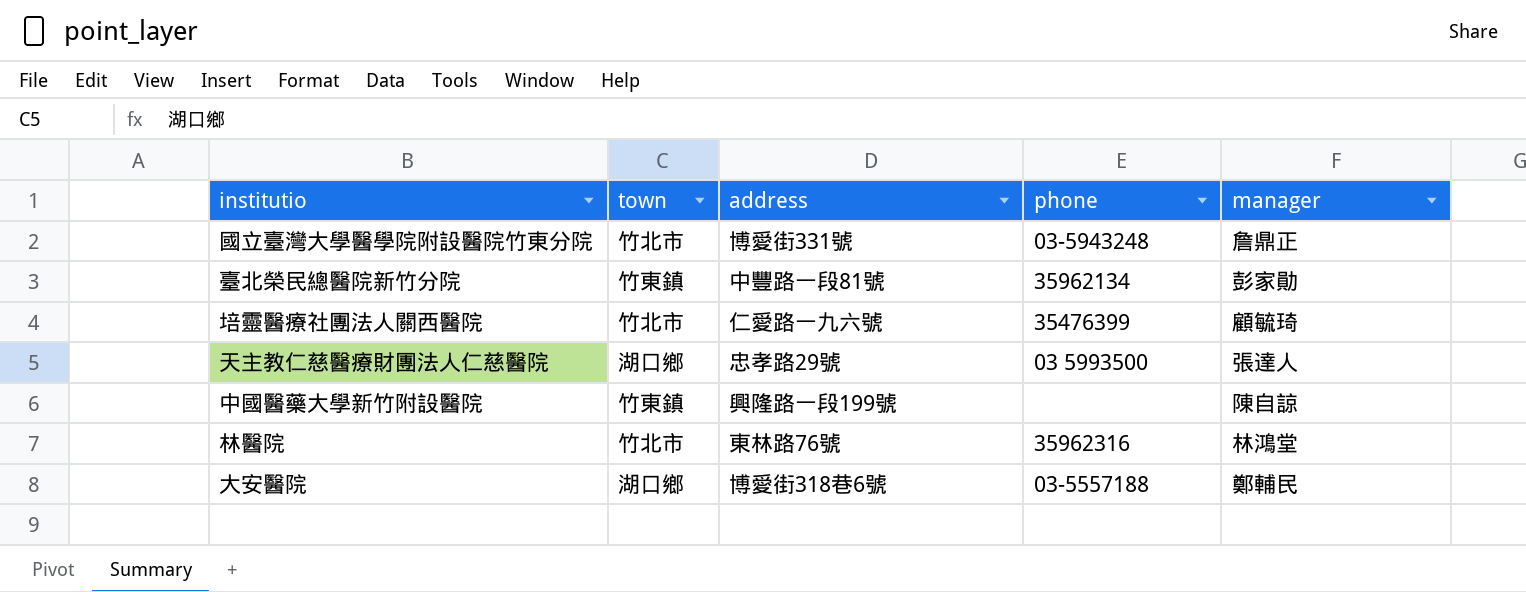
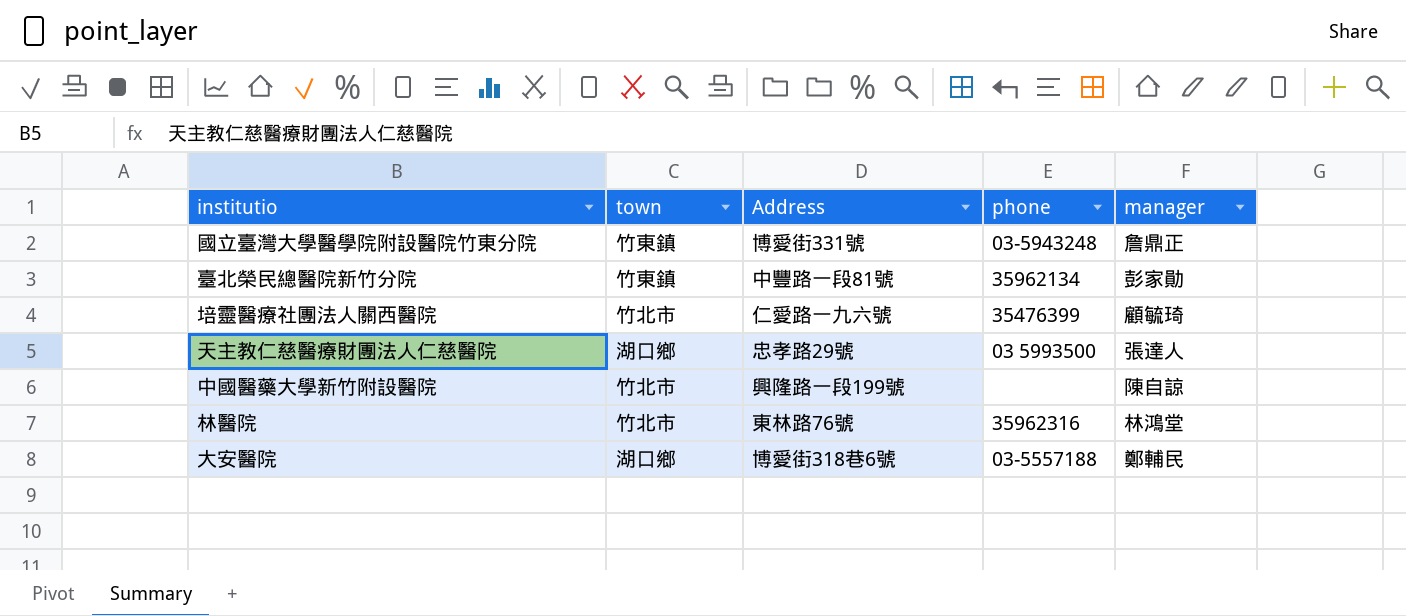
column name: address -> Address
國立臺灣大學醫學院附設醫院竹東分院 | town: 竹北市 -> 竹東鎮
中國醫藥大學新竹附設醫院 | town: 竹東鎮 -> 竹北市

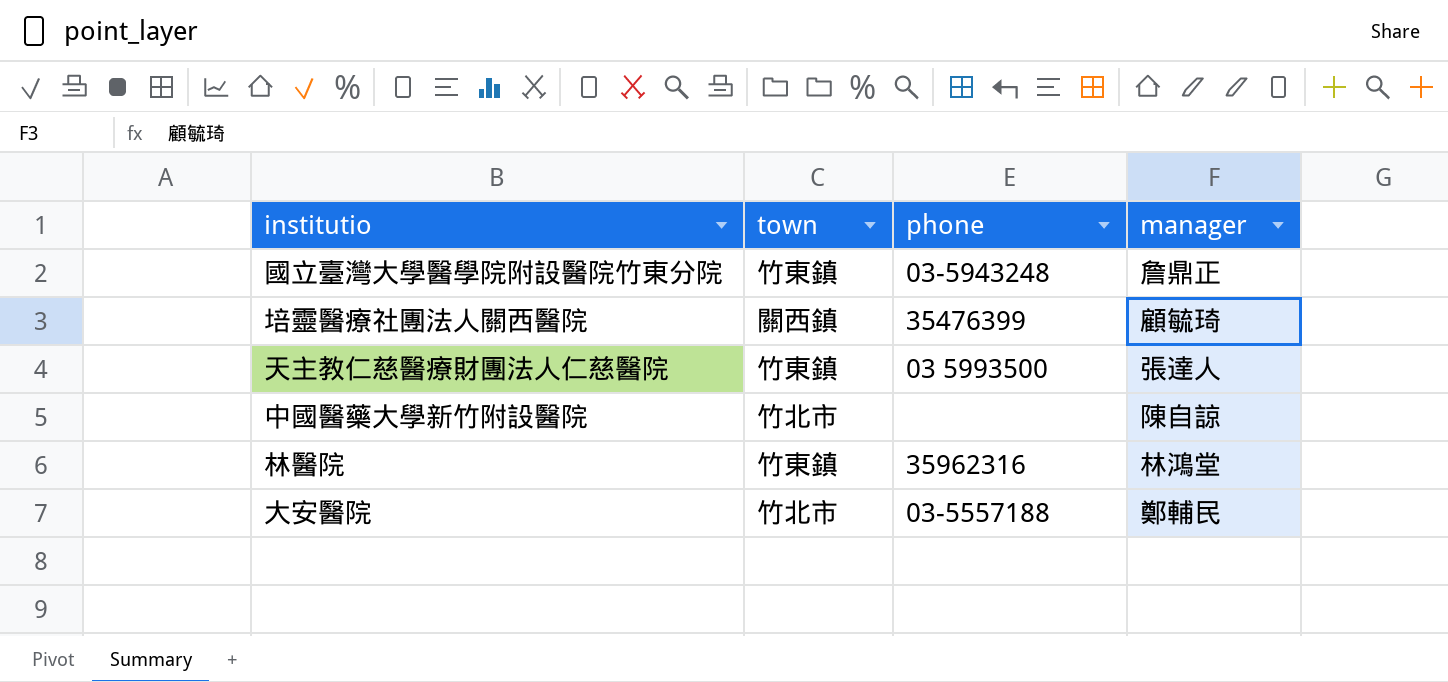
column Address | position: 3 -> none
row 臺北榮民總醫院新竹分院: 竹東鎮 | 中豐路一段81號 | 35962134 | 彭家勛 -> none
培靈醫療社團法人關西醫院 | town: 竹北市 -> 關西鎮
天主教仁慈醫療財團法人仁慈醫院 | town: 湖口鄉 -> 竹東鎮
林醫院 | town: 竹北市 -> 竹東鎮
大安醫院 | town: 湖口鄉 -> 竹北市

